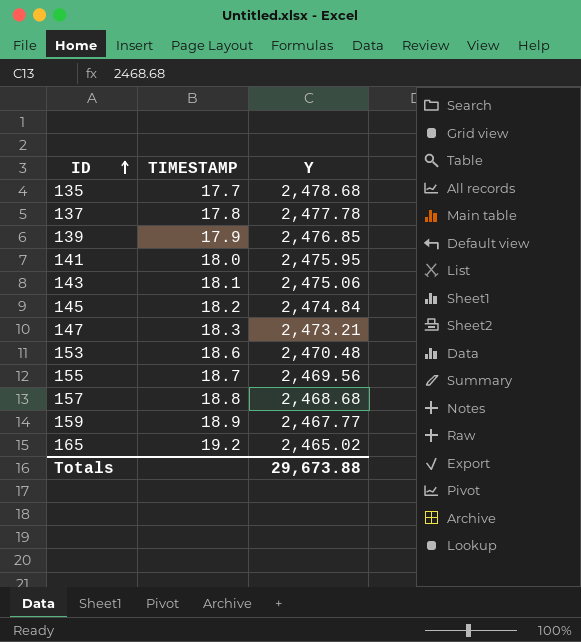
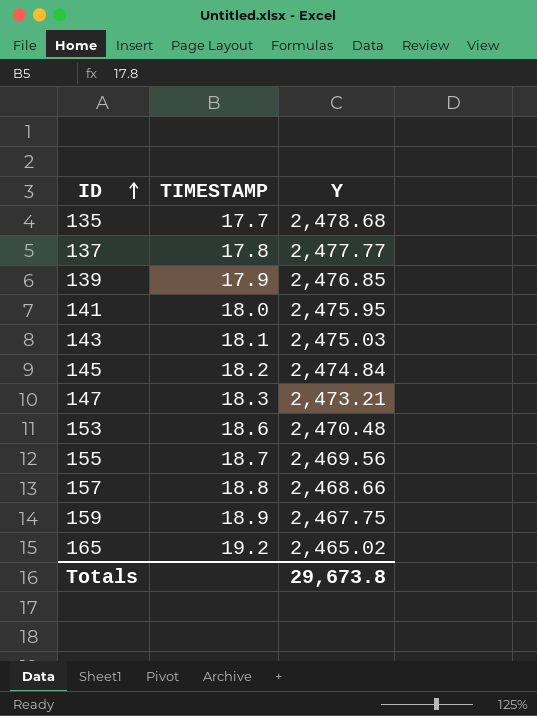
137 | Y: 2,477.78 -> 2,477.77
143 | Y: 2,475.06 -> 2,475.03
157 | Y: 2,468.68 -> 2,468.66
159 | Y: 2,467.77 -> 2,467.75
Totals | Y: 29,673.88 -> 29,673.8

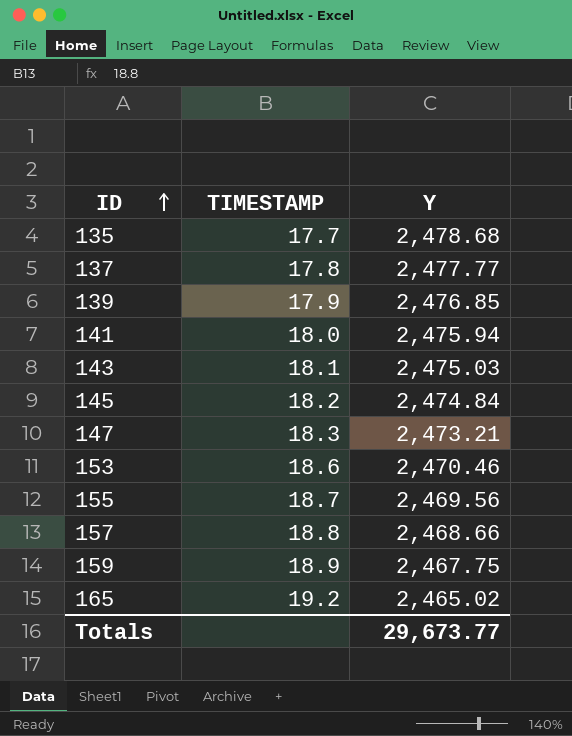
141 | Y: 2,475.95 -> 2,475.94
153 | Y: 2,470.48 -> 2,470.46
Totals | Y: 29,673.8 -> 29,673.77

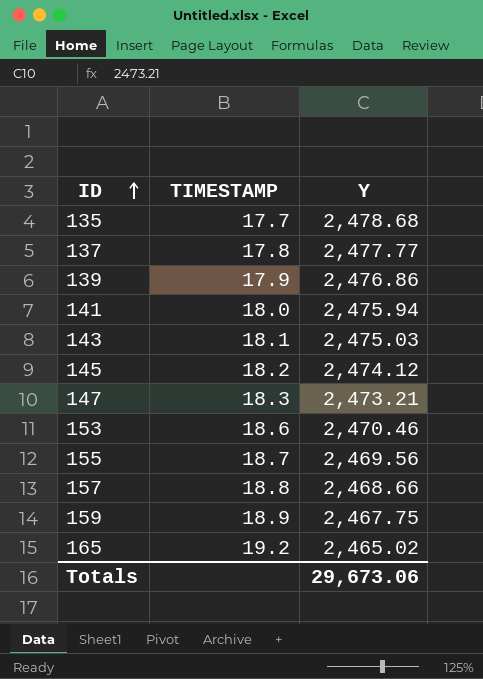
139 | Y: 2,476.85 -> 2,476.86
145 | Y: 2,474.84 -> 2,474.12
Totals | Y: 29,673.77 -> 29,673.06

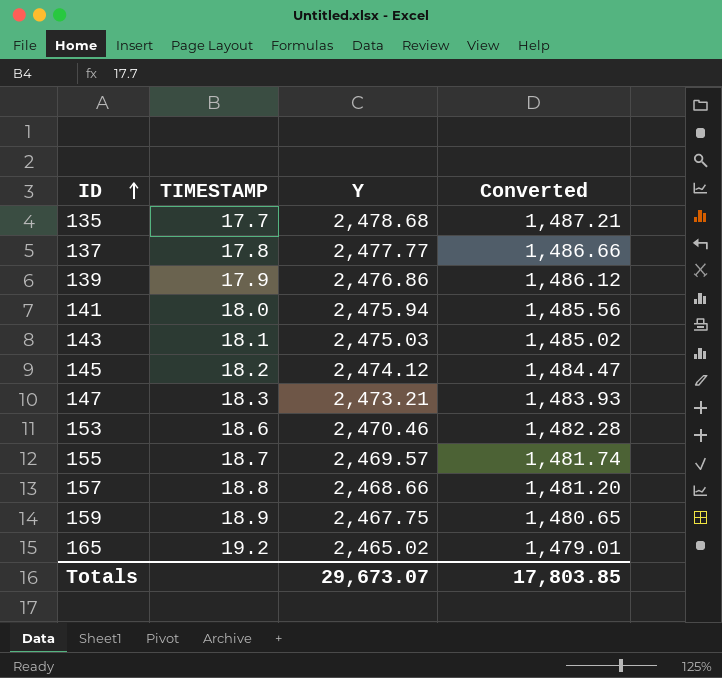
column Converted | formula: none -> [Y] * 0.6
155 | Y: 2,469.56 -> 2,469.57
Totals | Y: 29,673.06 -> 29,673.07

